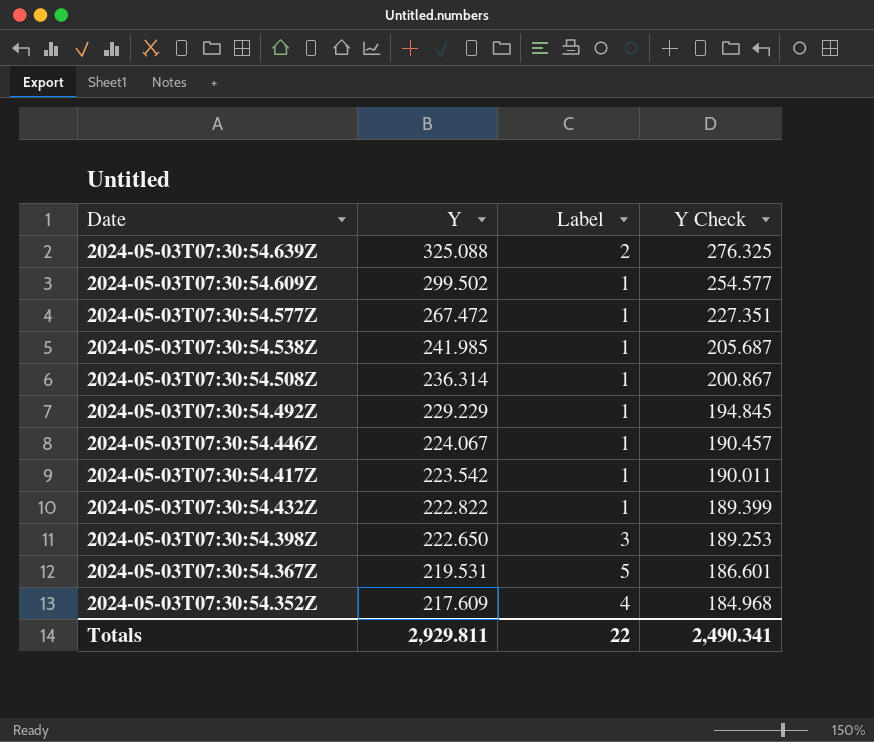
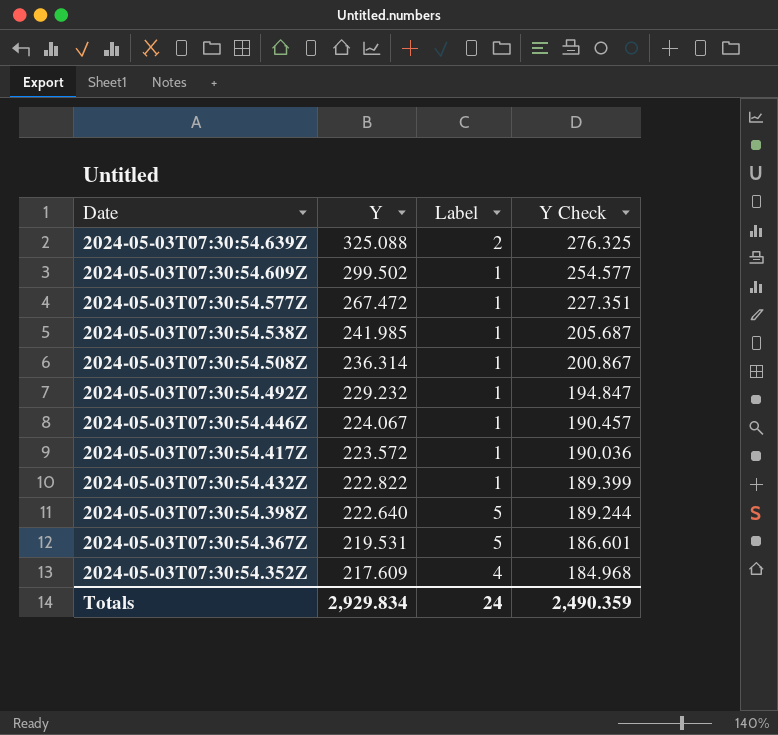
2024-05-03T07:30:54.492Z | Y: 229.229 -> 229.232
2024-05-03T07:30:54.492Z | Y Check: 194.845 -> 194.847
2024-05-03T07:30:54.417Z | Y: 223.542 -> 223.572
2024-05-03T07:30:54.417Z | Y Check: 190.011 -> 190.036
2024-05-03T07:30:54.398Z | Y: 222.650 -> 222.640
2024-05-03T07:30:54.398Z | Label: 3 -> 5
2024-05-03T07:30:54.398Z | Y Check: 189.253 -> 189.244
Totals | Y: 2,929.811 -> 2,929.834
Totals | Label: 22 -> 24
Totals | Y Check: 2,490.341 -> 2,490.359

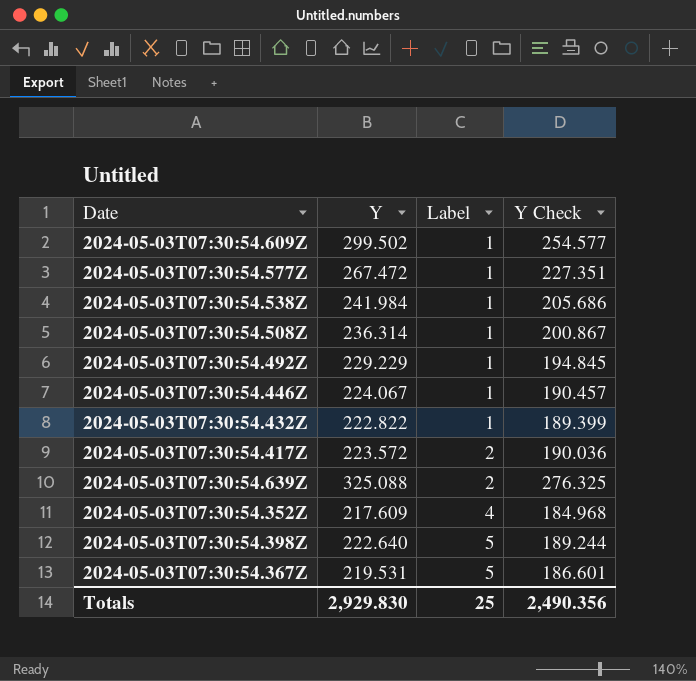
row order: Y descending -> Label ascending
2024-05-03T07:30:54.538Z | Y: 241.985 -> 241.984
2024-05-03T07:30:54.538Z | Y Check: 205.687 -> 205.686
2024-05-03T07:30:54.492Z | Y: 229.232 -> 229.229
2024-05-03T07:30:54.492Z | Y Check: 194.847 -> 194.845
2024-05-03T07:30:54.417Z | Label: 1 -> 2
Totals | Y: 2,929.834 -> 2,929.830
Totals | Label: 24 -> 25
Totals | Y Check: 2,490.359 -> 2,490.356

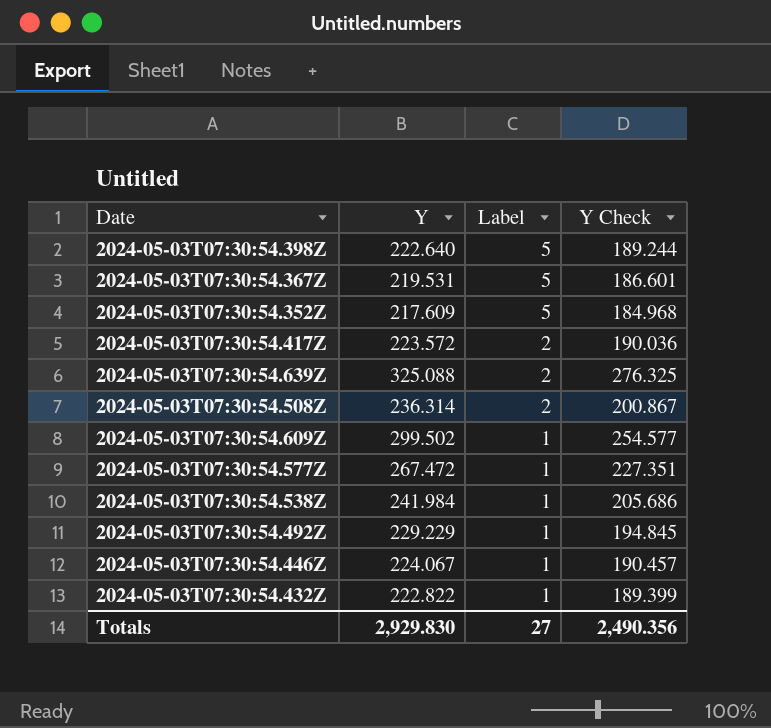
row order: Label ascending -> Label descending
2024-05-03T07:30:54.352Z | Label: 4 -> 5
2024-05-03T07:30:54.508Z | Label: 1 -> 2
Totals | Label: 25 -> 27

